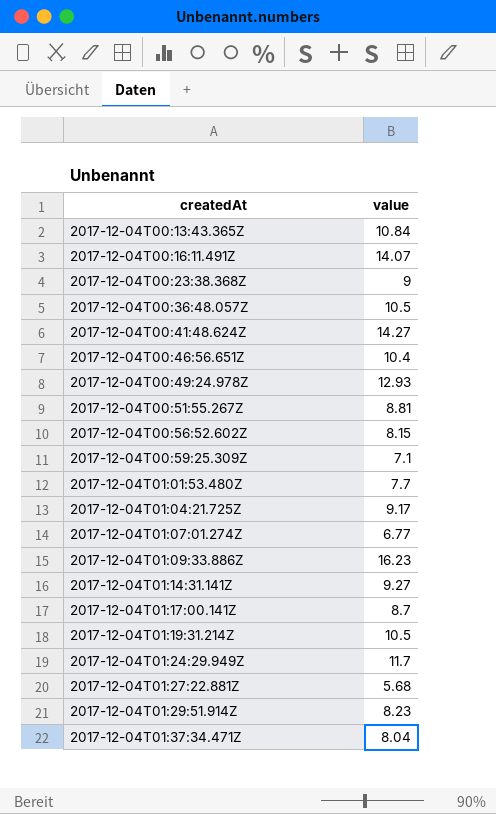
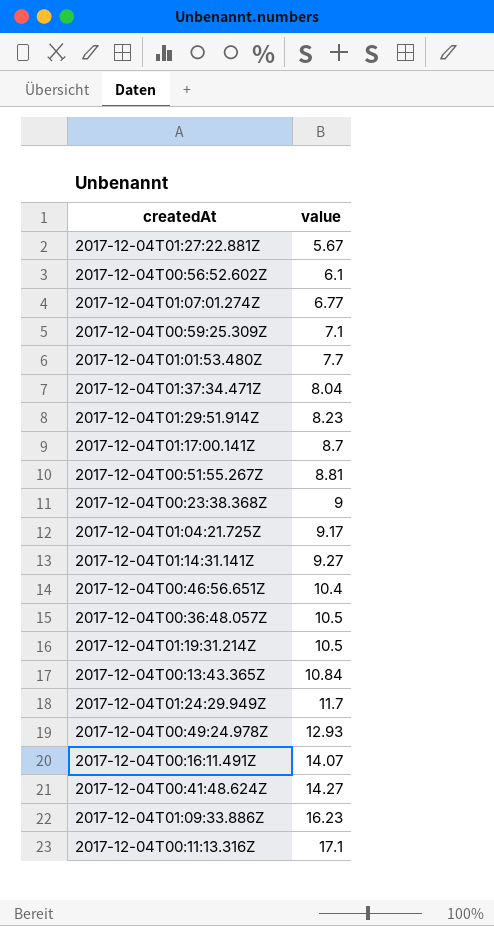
row order: createdAt ascending -> value ascending
2017-12-04T01:27:22.881Z | value: 5.68 -> 5.67
2017-12-04T00:56:52.602Z | value: 8.15 -> 6.1
row 2017-12-04T00:11:13.316Z: none -> 17.1

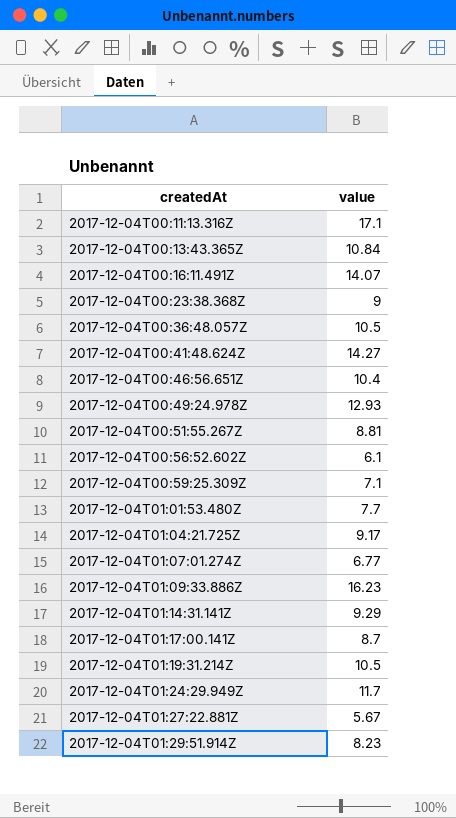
row order: value ascending -> createdAt ascending
row 2017-12-04T01:37:34.471Z: 8.04 -> none
2017-12-04T01:14:31.141Z | value: 9.27 -> 9.29

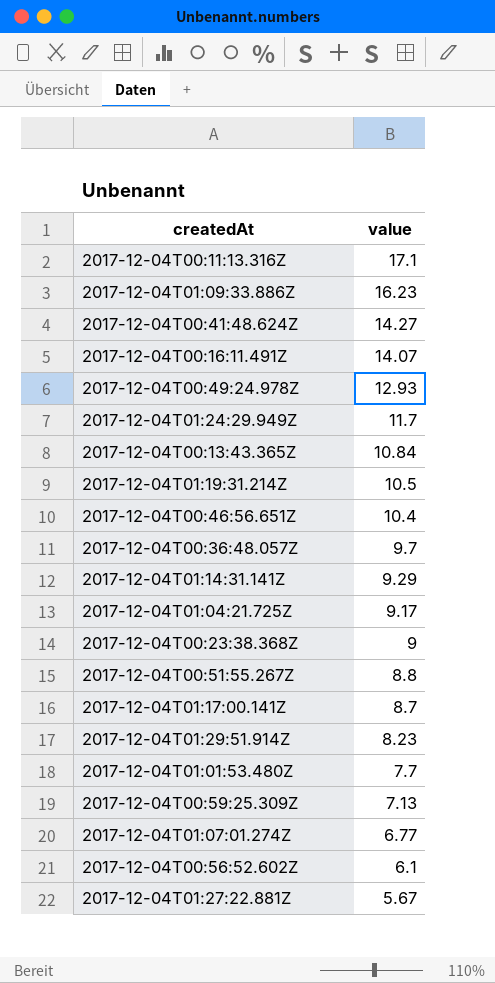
row order: createdAt ascending -> value descending
2017-12-04T00:36:48.057Z | value: 10.5 -> 9.7
2017-12-04T00:51:55.267Z | value: 8.81 -> 8.8
2017-12-04T00:59:25.309Z | value: 7.1 -> 7.13

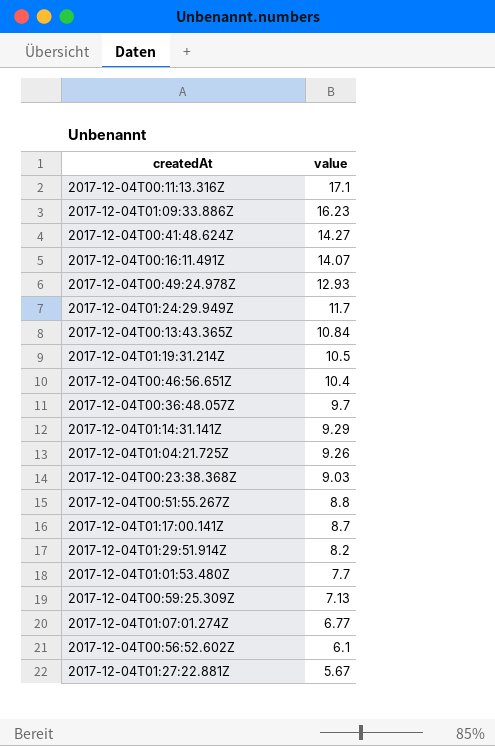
2017-12-04T01:04:21.725Z | value: 9.17 -> 9.26
2017-12-04T00:23:38.368Z | value: 9 -> 9.03
2017-12-04T01:29:51.914Z | value: 8.23 -> 8.2

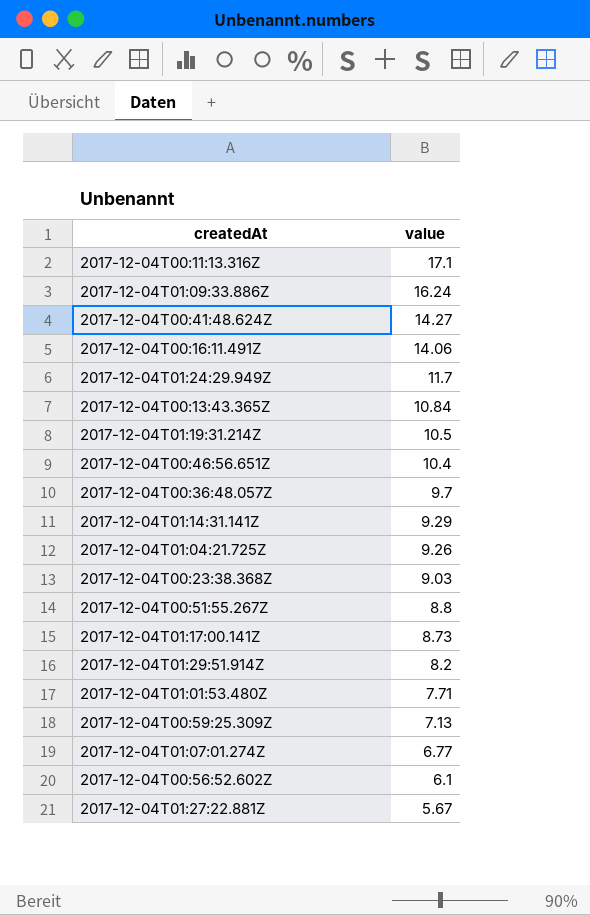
row 2017-12-04T00:49:24.978Z: 12.93 -> none
2017-12-04T01:09:33.886Z | value: 16.23 -> 16.24
2017-12-04T00:16:11.491Z | value: 14.07 -> 14.06
2017-12-04T01:17:00.141Z | value: 8.7 -> 8.73
2017-12-04T01:01:53.480Z | value: 7.7 -> 7.71

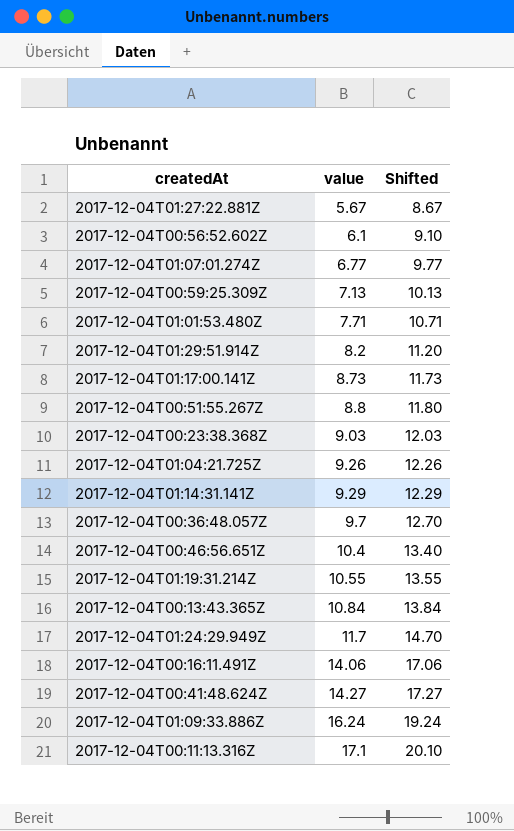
row order: value descending -> value ascending
column Shifted | formula: none -> [value] + 3
2017-12-04T01:19:31.214Z | value: 10.5 -> 10.55

